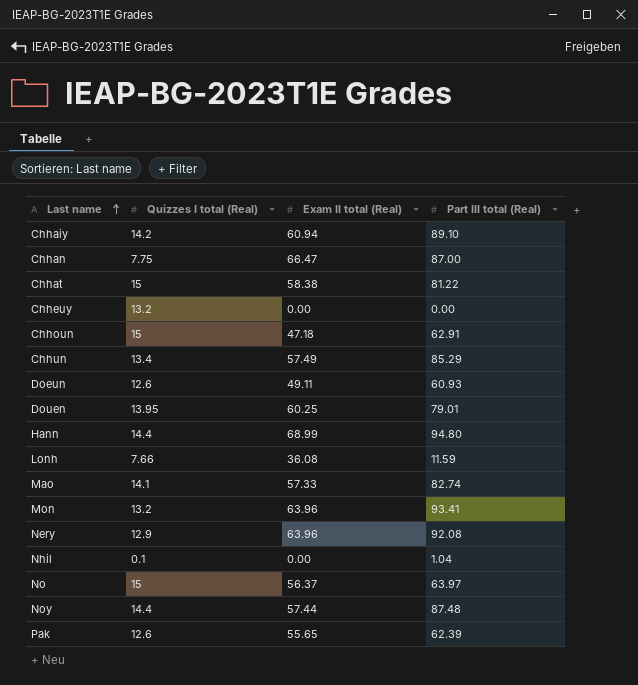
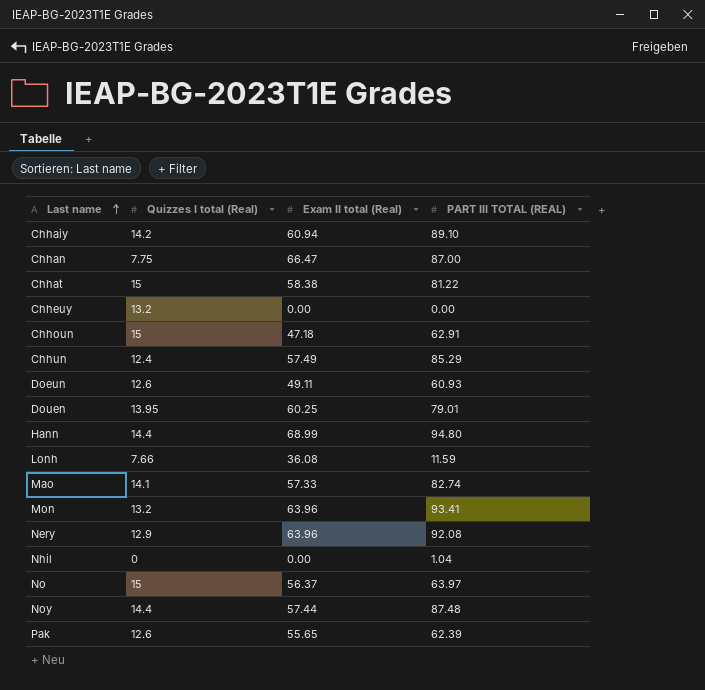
column name: Part III total (Real) -> PART III TOTAL (REAL)
Chhun | Quizzes I total (Real): 13.4 -> 12.4
Nhil | Quizzes I total (Real): 0.1 -> 0

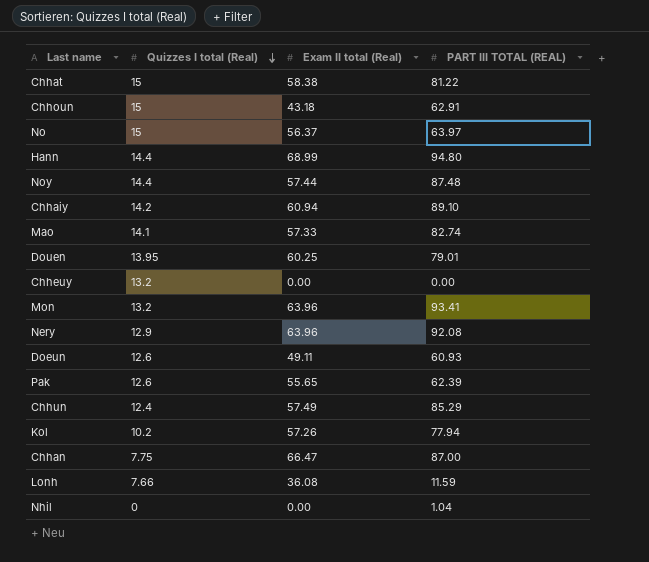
row order: Last name ascending -> Quizzes I total (Real) descending
Chhoun | Exam II total (Real): 47.18 -> 43.18
row Kol: none -> 10.2 | 57.26 | 77.94

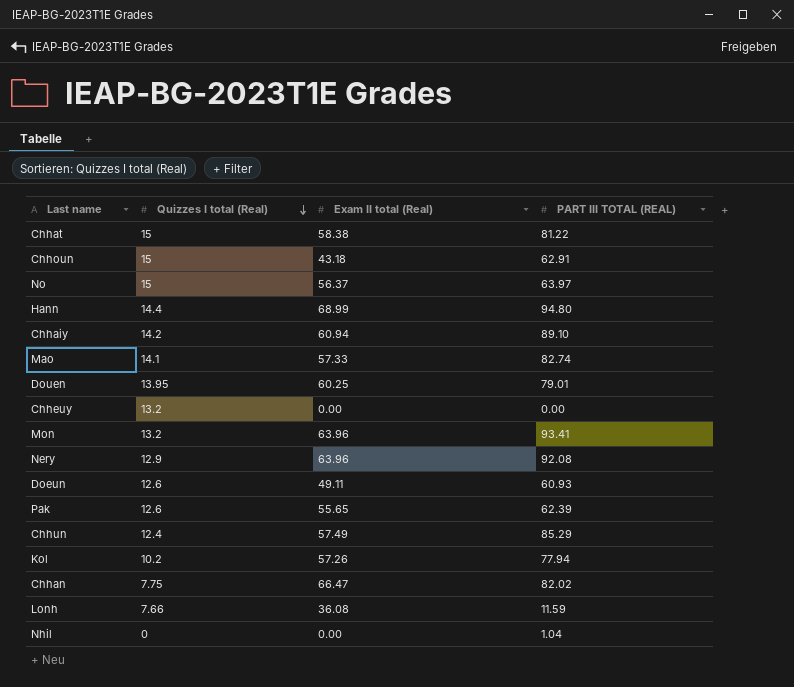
row Noy: 14.4 | 57.44 | 87.48 -> none
Chhan | PART III TOTAL (REAL): 87.00 -> 82.02

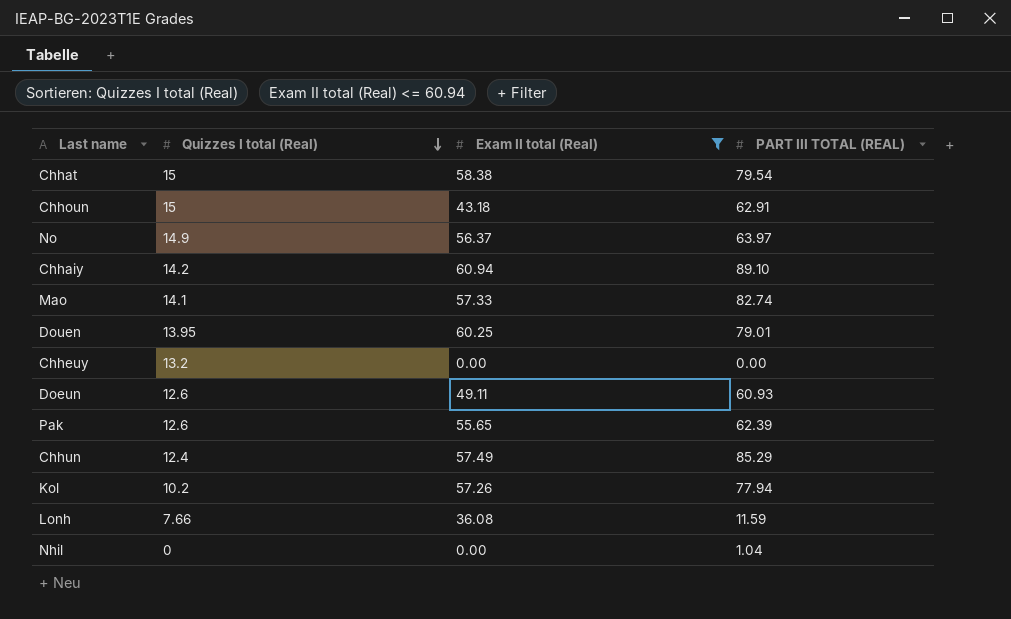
filter: none -> Exam II total (Real) <= 60.94
Chhat | PART III TOTAL (REAL): 81.22 -> 79.54
No | Quizzes I total (Real): 15 -> 14.9

